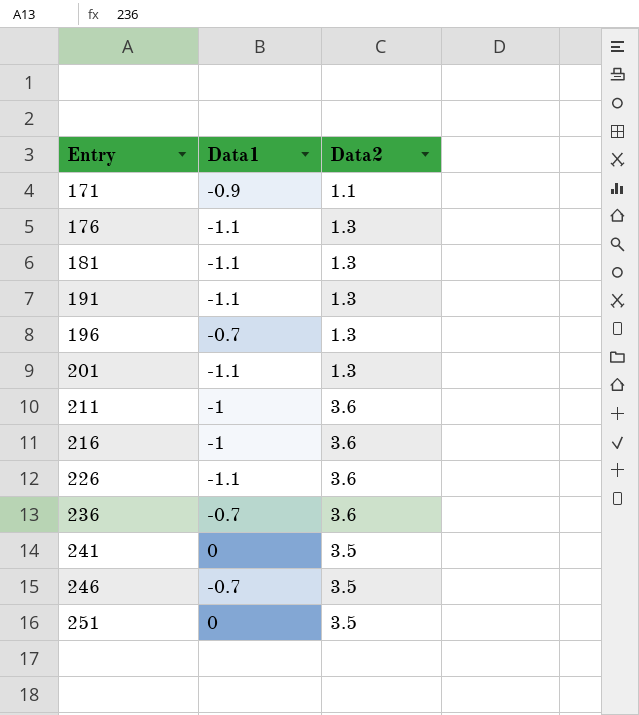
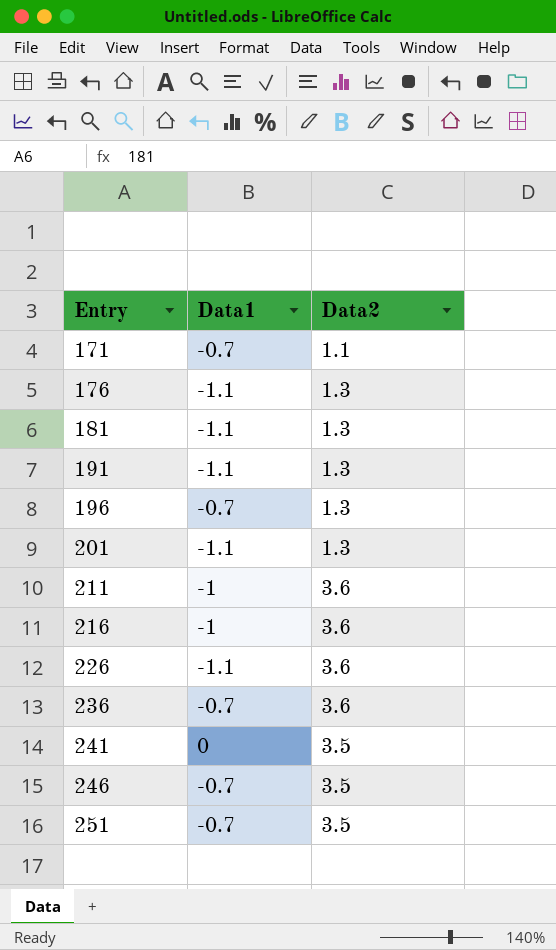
171 | Data1: -0.9 -> -0.7
251 | Data1: 0 -> -0.7

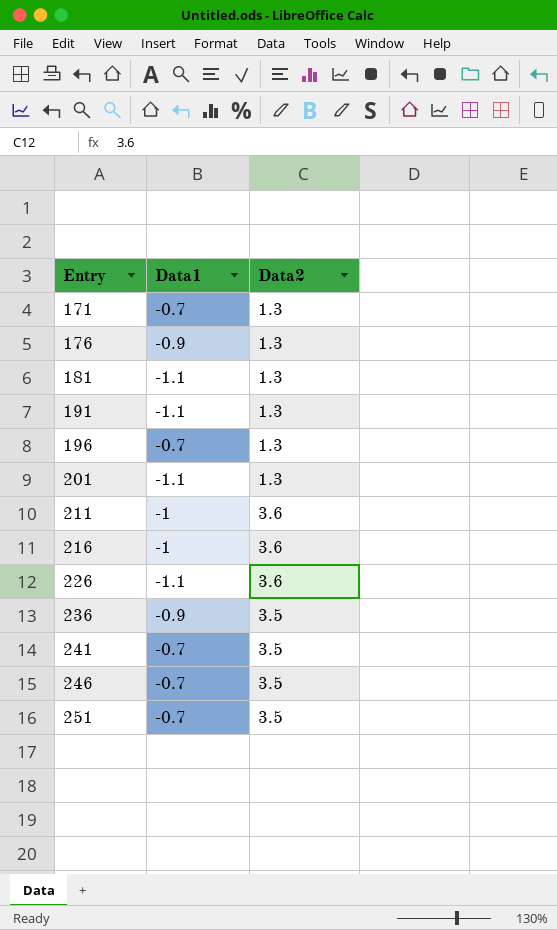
171 | Data2: 1.1 -> 1.3
176 | Data1: -1.1 -> -0.9
236 | Data1: -0.7 -> -0.9
236 | Data2: 3.6 -> 3.5
241 | Data1: 0 -> -0.7

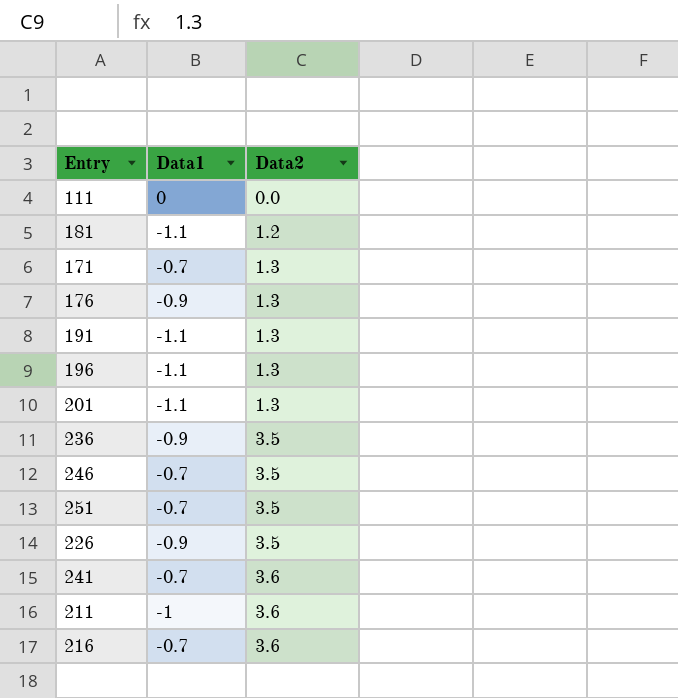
row order: Entry ascending -> Data2 ascending
row 111: none -> 0 | 0.0
181 | Data2: 1.3 -> 1.2
196 | Data1: -0.7 -> -1.1
226 | Data1: -1.1 -> -0.9
226 | Data2: 3.6 -> 3.5
241 | Data2: 3.5 -> 3.6
216 | Data1: -1 -> -0.7

